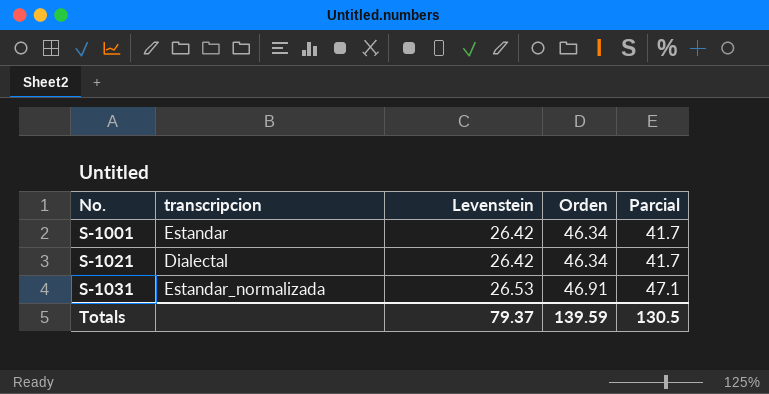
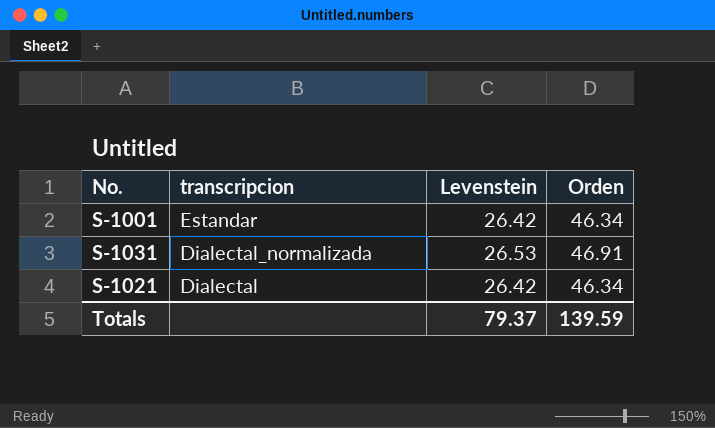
row order: No. ascending -> transcripcion descending
column Parcial | position: 5 -> none
S-1031 | transcripcion: Estandar_normalizada -> Dialectal_normalizada

